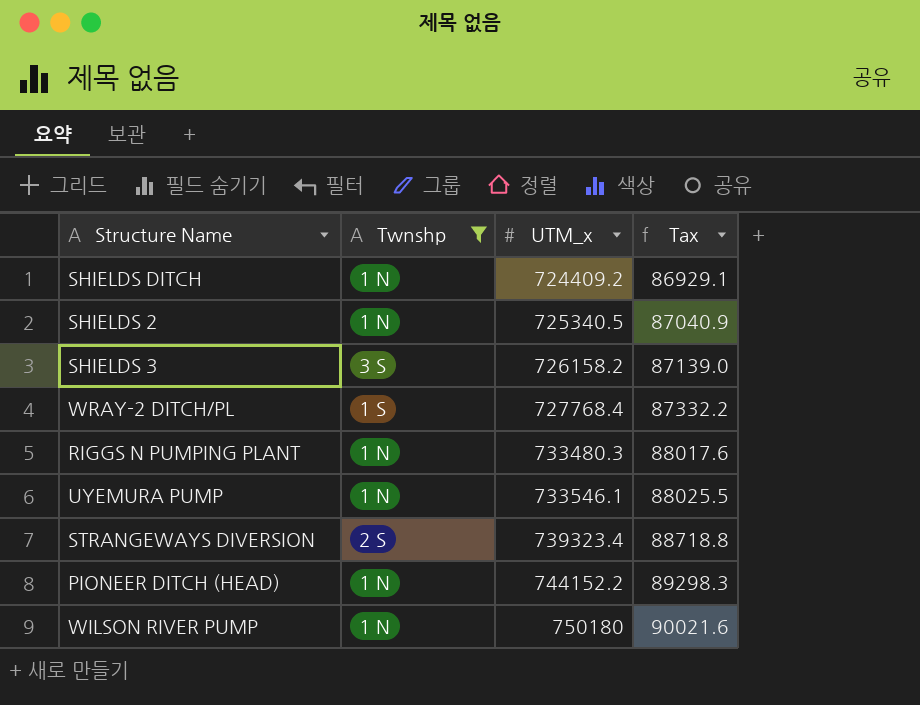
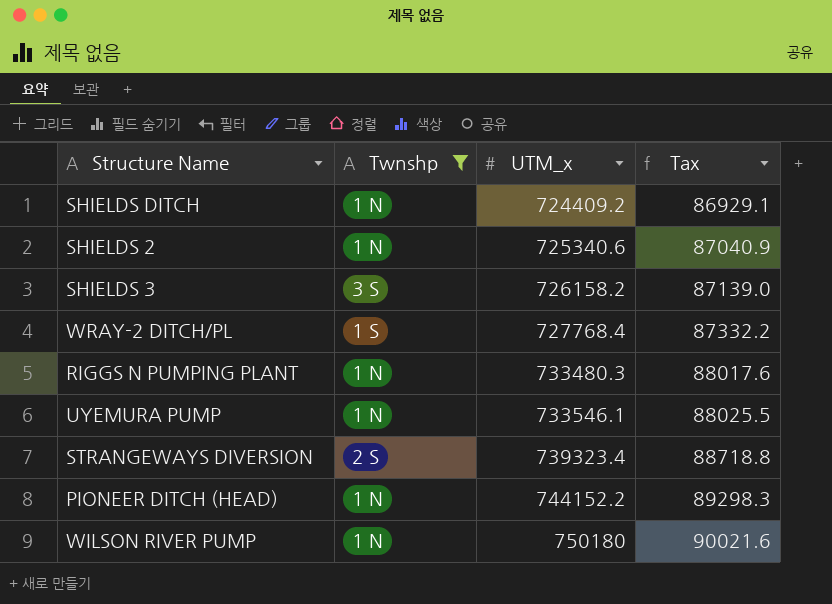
SHIELDS 2 | UTM_x: 725340.5 -> 725340.6

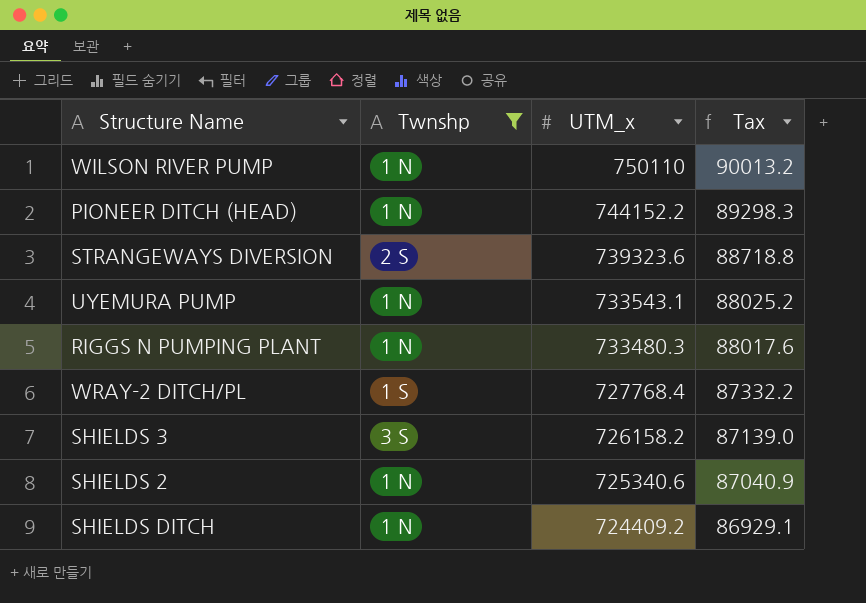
row order: UTM_x ascending -> UTM_x descending
WILSON RIVER PUMP | UTM_x: 750180 -> 750110
WILSON RIVER PUMP | Tax: 90021.6 -> 90013.2
STRANGEWAYS DIVERSION | UTM_x: 739323.4 -> 739323.6
UYEMURA PUMP | UTM_x: 733546.1 -> 733543.1
UYEMURA PUMP | Tax: 88025.5 -> 88025.2

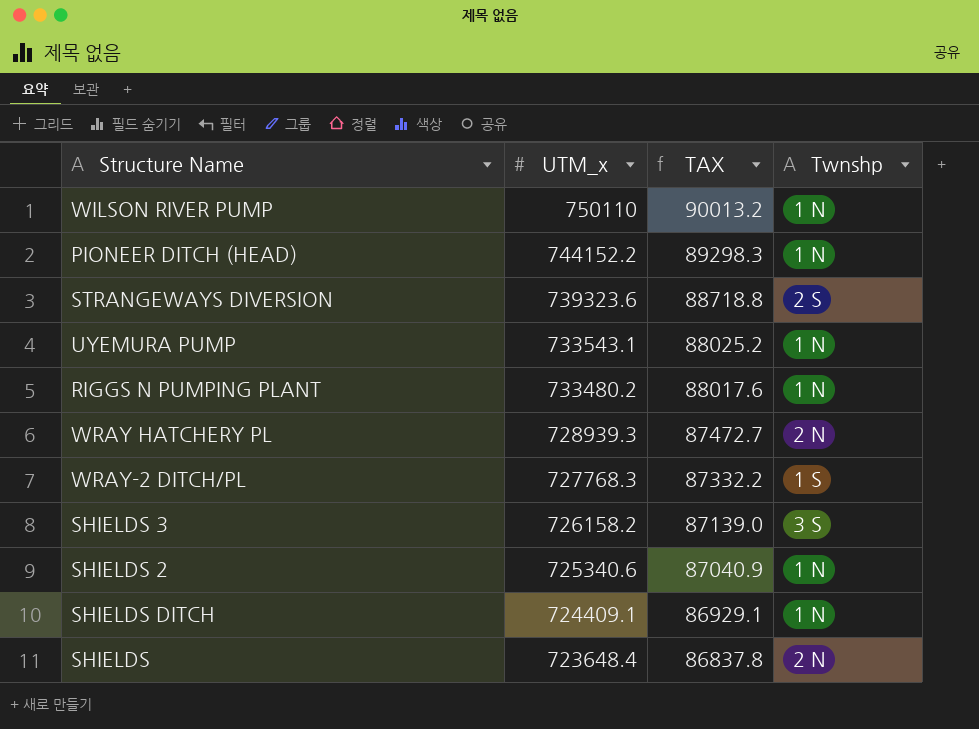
filter: Twnshp != 2 N -> none
column name: Tax -> TAX
column Twnshp | position: 2 -> 4
RIGGS N PUMPING PLANT | UTM_x: 733480.3 -> 733480.2
WRAY-2 DITCH/PL | UTM_x: 727768.4 -> 727768.3
SHIELDS DITCH | UTM_x: 724409.2 -> 724409.1

